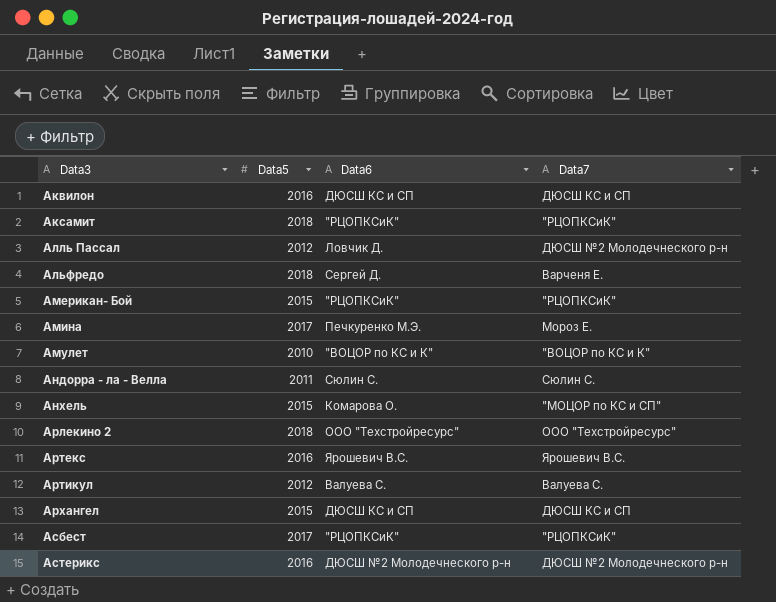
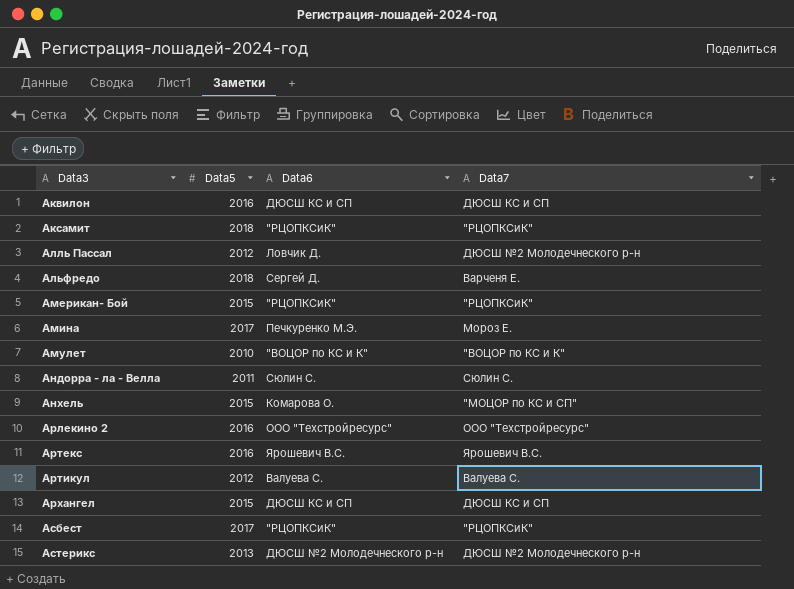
Арлекино 2 | Data5: 2018 -> 2016
Астерикс | Data5: 2016 -> 2013

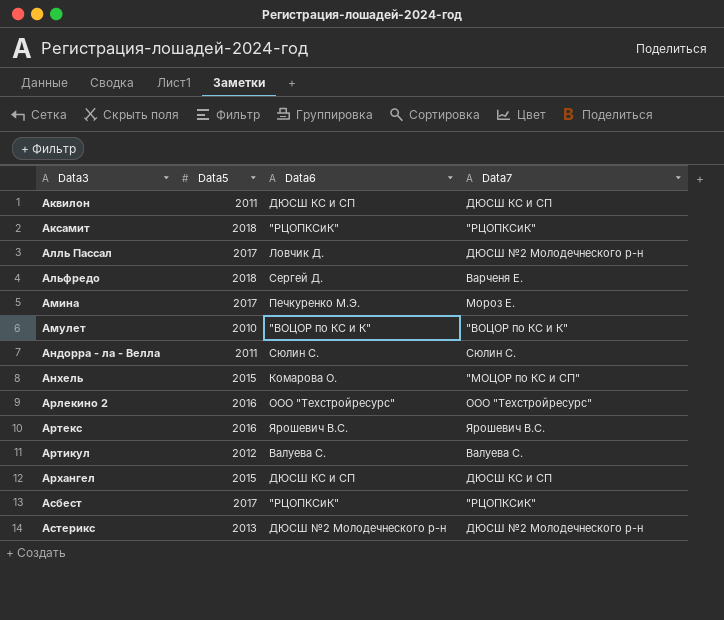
row Американ- Бой: 2015 | "РЦОПКСиК" | "РЦОПКСиК" -> none
Аквилон | Data5: 2016 -> 2011
Алль Пассал | Data5: 2012 -> 2017

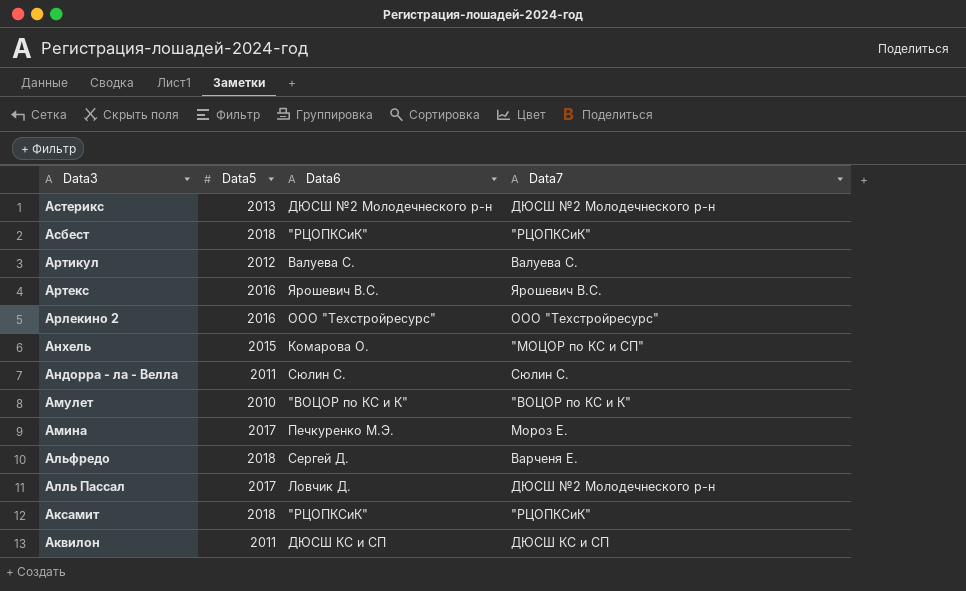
row order: Data3 ascending -> Data3 descending
row Архангел: 2015 | ДЮСШ КС и СП | ДЮСШ КС и СП -> none
Асбест | Data5: 2017 -> 2018

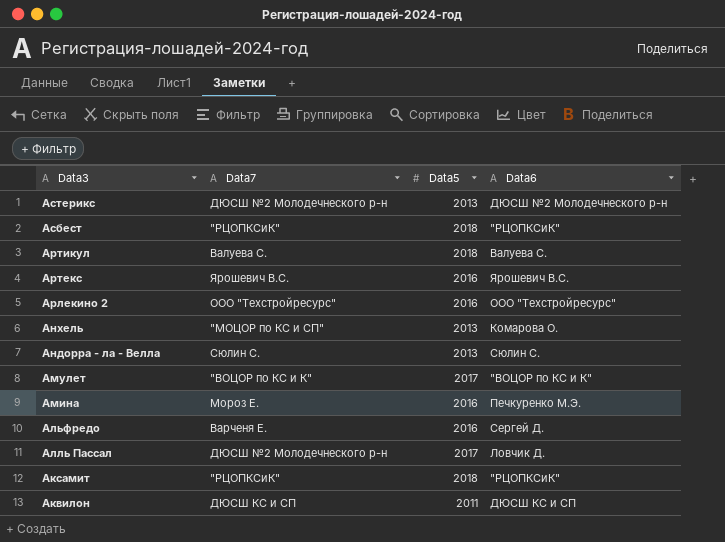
column Data7 | position: 4 -> 2
Артикул | Data5: 2012 -> 2018
Анхель | Data5: 2015 -> 2013
Андорра - ла - Велла | Data5: 2011 -> 2013
Амулет | Data5: 2010 -> 2017
Амина | Data5: 2017 -> 2016
Альфредо | Data5: 2018 -> 2016

